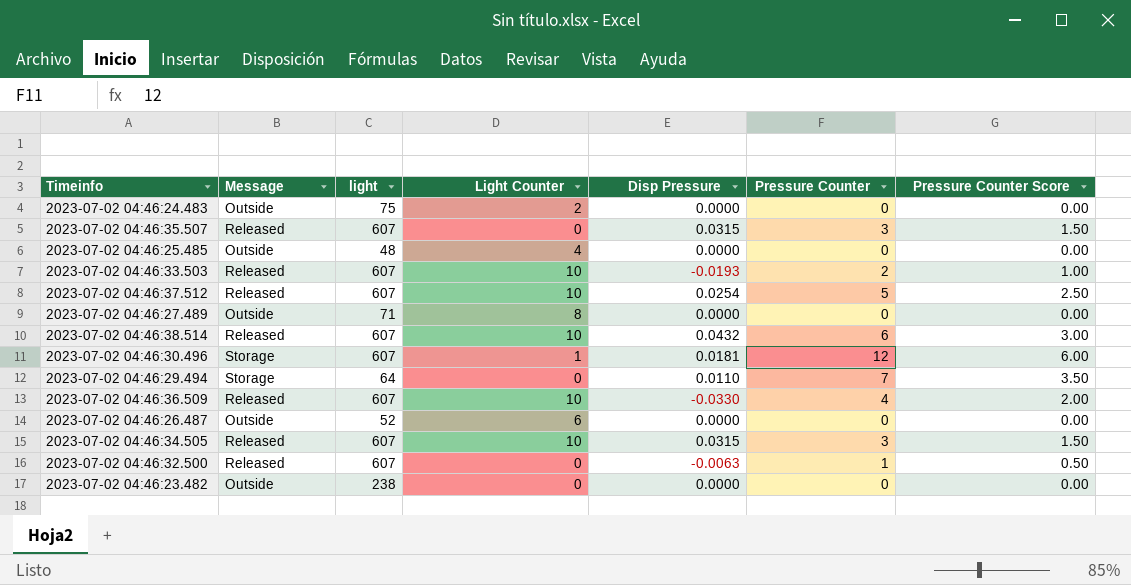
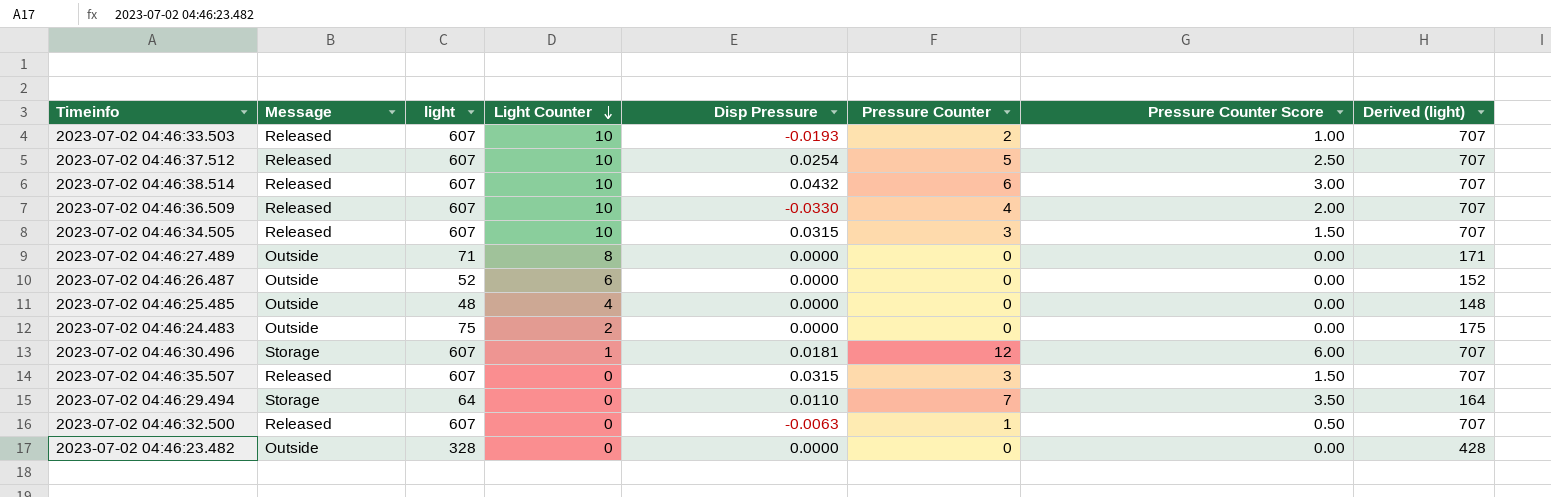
row order: none -> Light Counter descending
column Derived (light) | formula: none -> [light] + 100
2023-07-02 04:46:23.482 | light: 238 -> 328

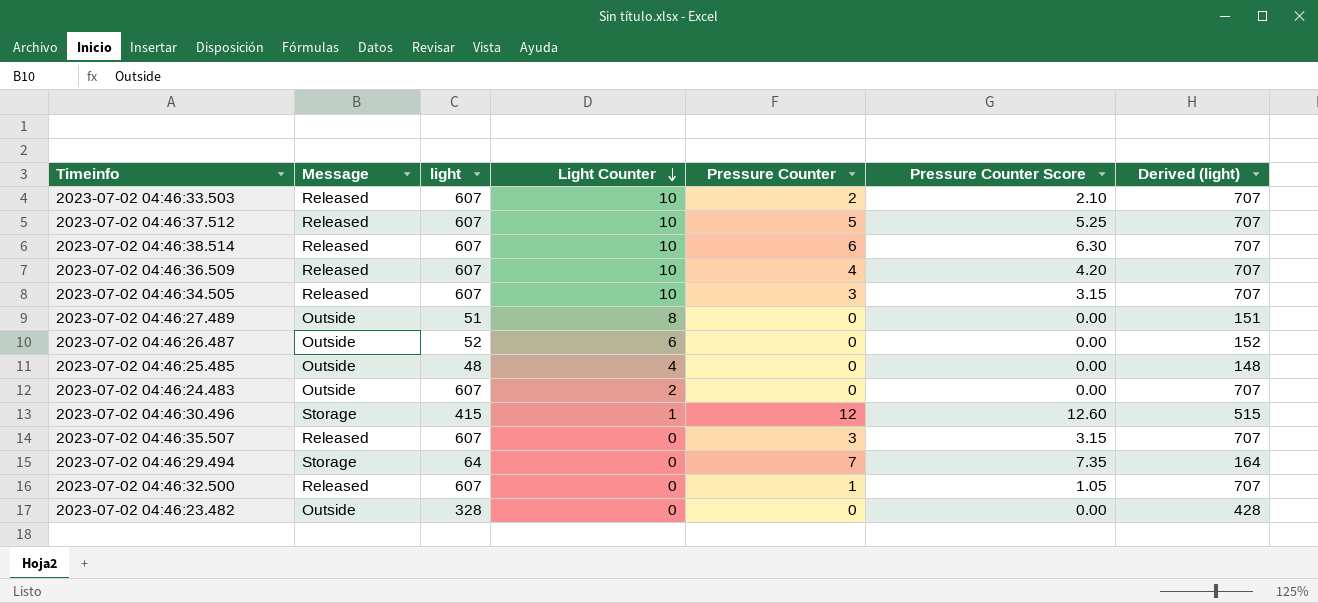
column Disp Pressure | position: 5 -> none
column Pressure Counter Score | formula: [Pressure Counter] * 0.5 -> [Pressure Counter] * 1.05
2023-07-02 04:46:27.489 | light: 71 -> 51
2023-07-02 04:46:27.489 | Derived (light): 171 -> 151
2023-07-02 04:46:24.483 | light: 75 -> 607
2023-07-02 04:46:24.483 | Derived (light): 175 -> 707
2023-07-02 04:46:30.496 | light: 607 -> 415
2023-07-02 04:46:30.496 | Derived (light): 707 -> 515

